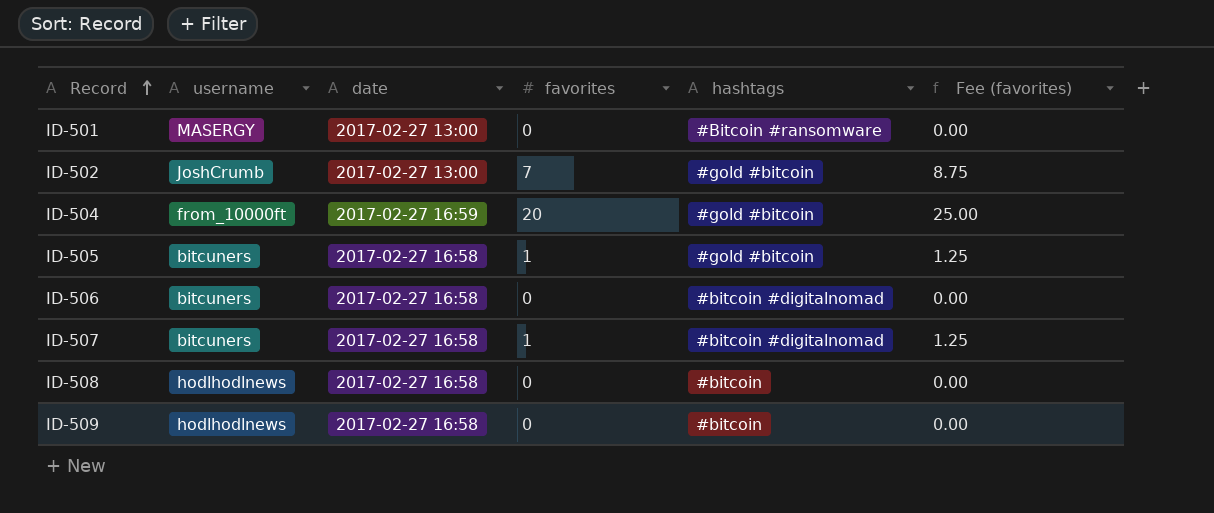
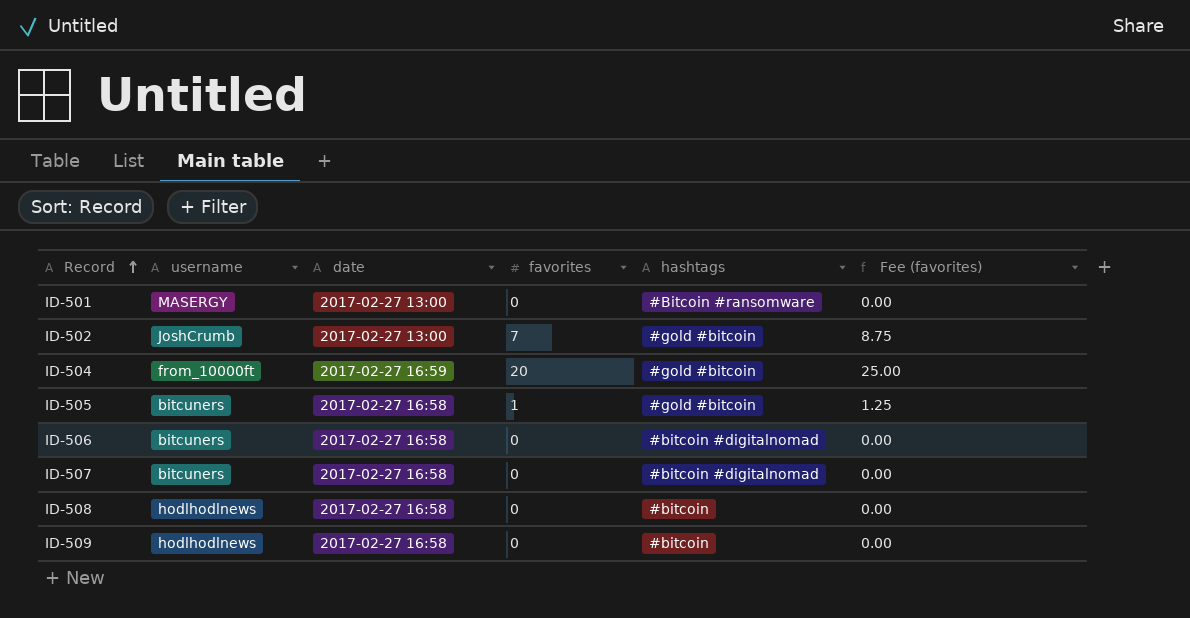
ID-507 | favorites: 1 -> 0
ID-507 | Fee (favorites): 1.25 -> 0.00

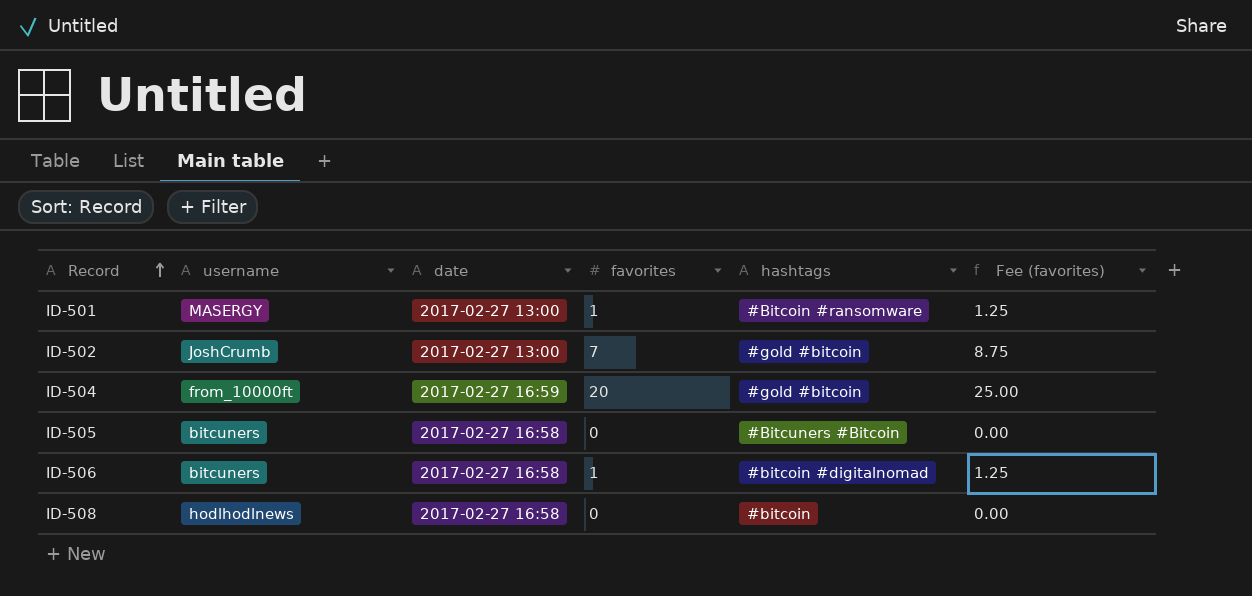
row ID-507: bitcuners | 2017-02-27 16:58 | 0 | #bitcoin #digitalnomad | 0.00 -> none
row ID-509: hodlhodlnews | 2017-02-27 16:58 | 0 | #bitcoin | 0.00 -> none
ID-501 | favorites: 0 -> 1
ID-501 | Fee (favorites): 0.00 -> 1.25
ID-505 | favorites: 1 -> 0
ID-505 | hashtags: #gold #bitcoin -> #Bitcuners #Bitcoin
ID-505 | Fee (favorites): 1.25 -> 0.00
ID-506 | favorites: 0 -> 1
ID-506 | Fee (favorites): 0.00 -> 1.25

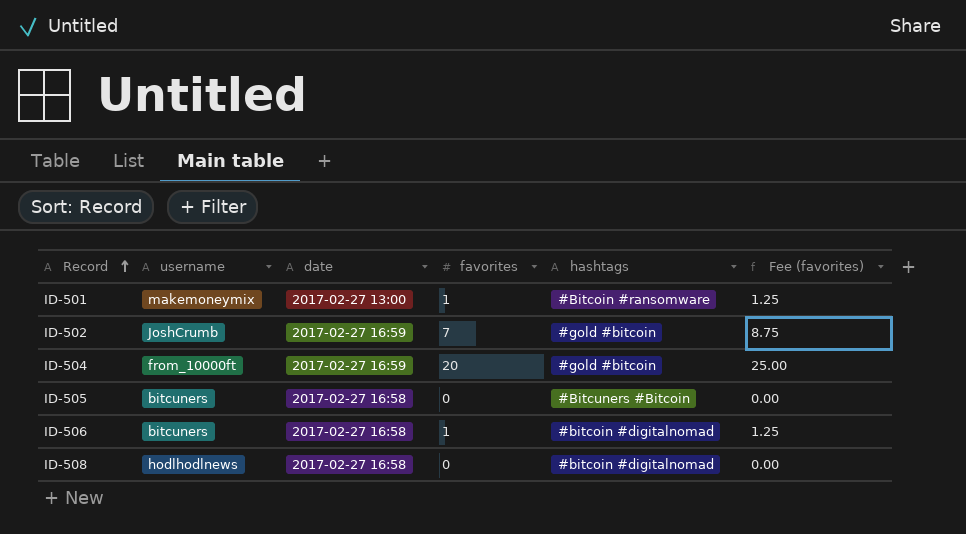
ID-501 | username: MASERGY -> makemoneymix
ID-502 | date: 2017-02-27 13:00 -> 2017-02-27 16:59
ID-508 | hashtags: #bitcoin -> #bitcoin #digitalnomad

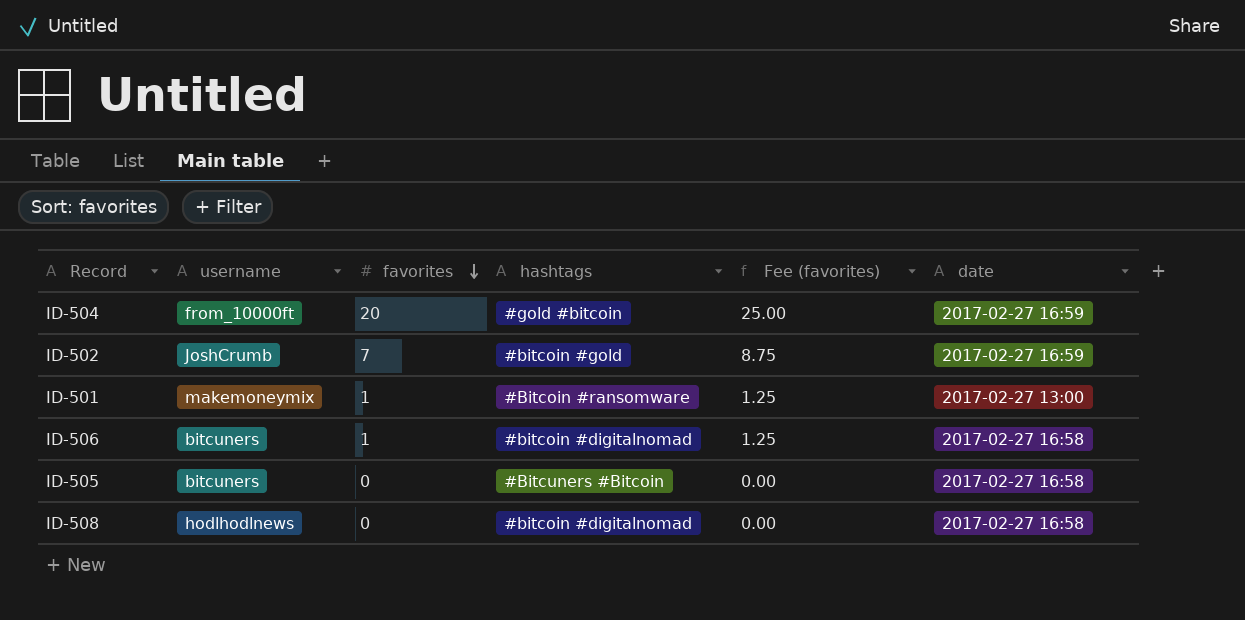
row order: Record ascending -> favorites descending
column date | position: 3 -> 6
ID-502 | hashtags: #gold #bitcoin -> #bitcoin #gold

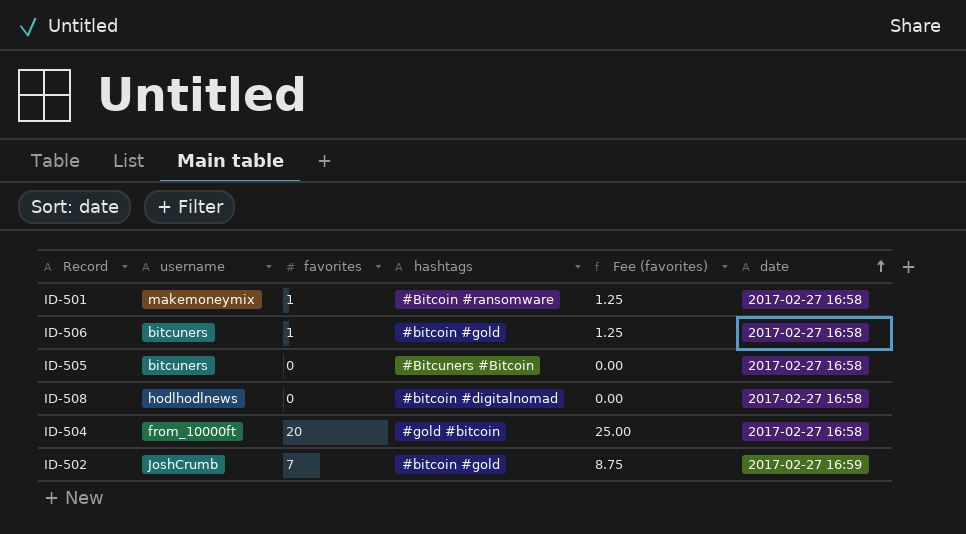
row order: favorites descending -> date ascending
ID-501 | date: 2017-02-27 13:00 -> 2017-02-27 16:58
ID-506 | hashtags: #bitcoin #digitalnomad -> #bitcoin #gold
ID-504 | date: 2017-02-27 16:59 -> 2017-02-27 16:58

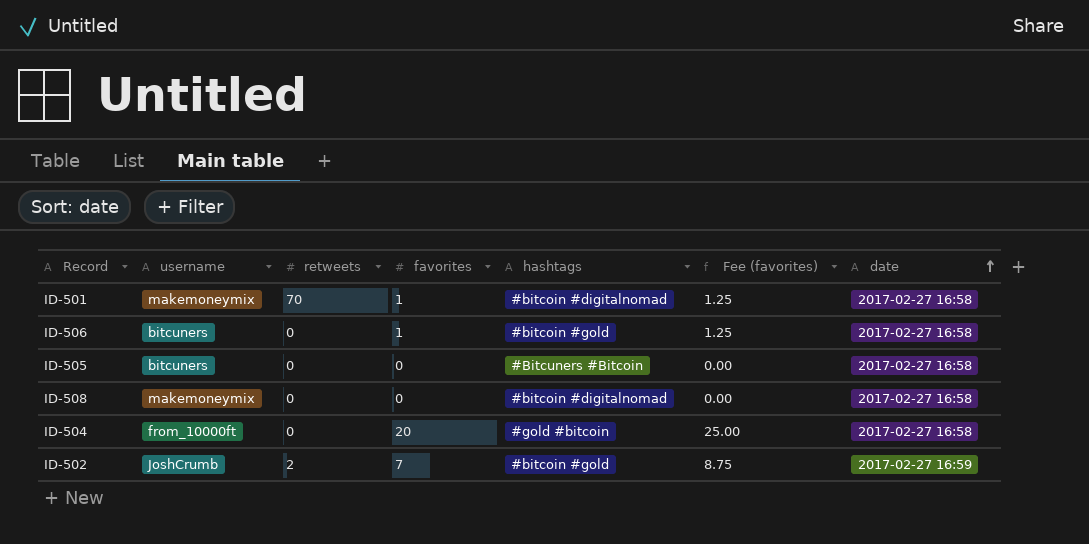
column retweets | position: none -> 3
ID-501 | hashtags: #Bitcoin #ransomware -> #bitcoin #digitalnomad
ID-508 | username: hodlhodlnews -> makemoneymix

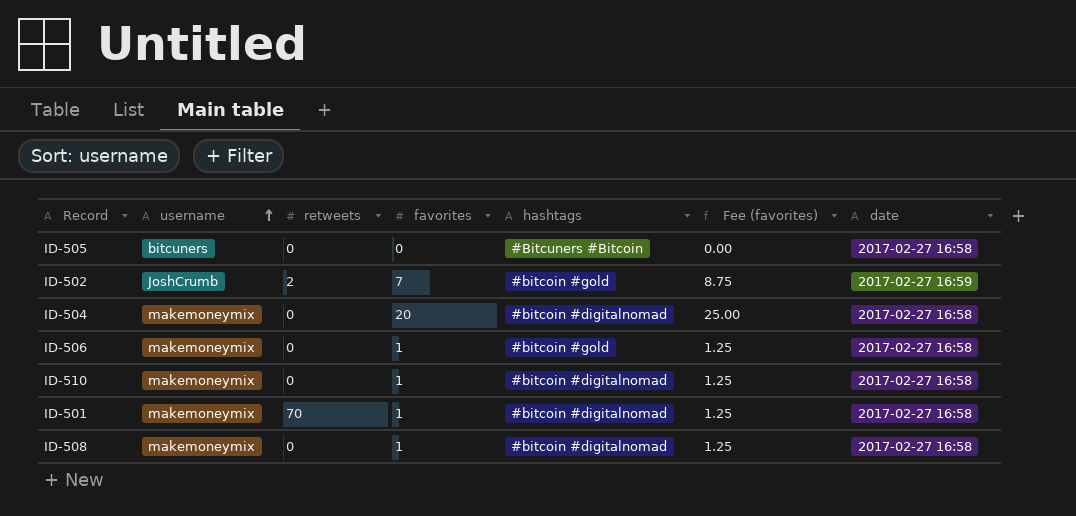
row order: date ascending -> username ascending
ID-504 | username: from_10000ft -> makemoneymix
ID-504 | hashtags: #gold #bitcoin -> #bitcoin #digitalnomad
ID-506 | username: bitcuners -> makemoneymix
row ID-510: none -> makemoneymix | 0 | 1 | #bitcoin #digitalnomad | 1.25 | 2017-02-27 16:58
ID-508 | favorites: 0 -> 1
ID-508 | Fee (favorites): 0.00 -> 1.25

